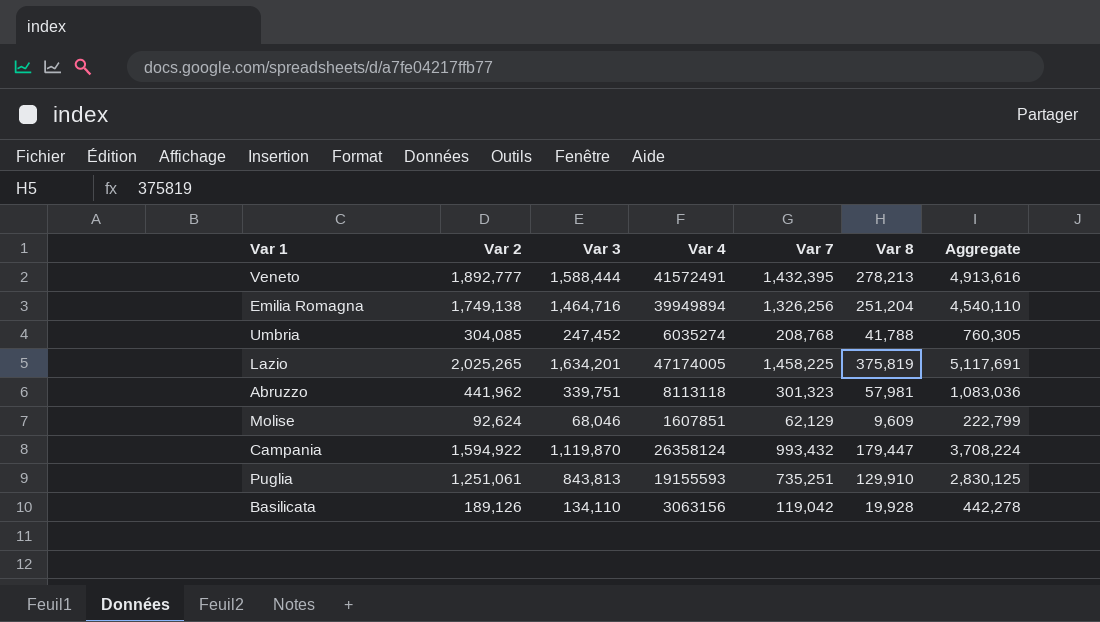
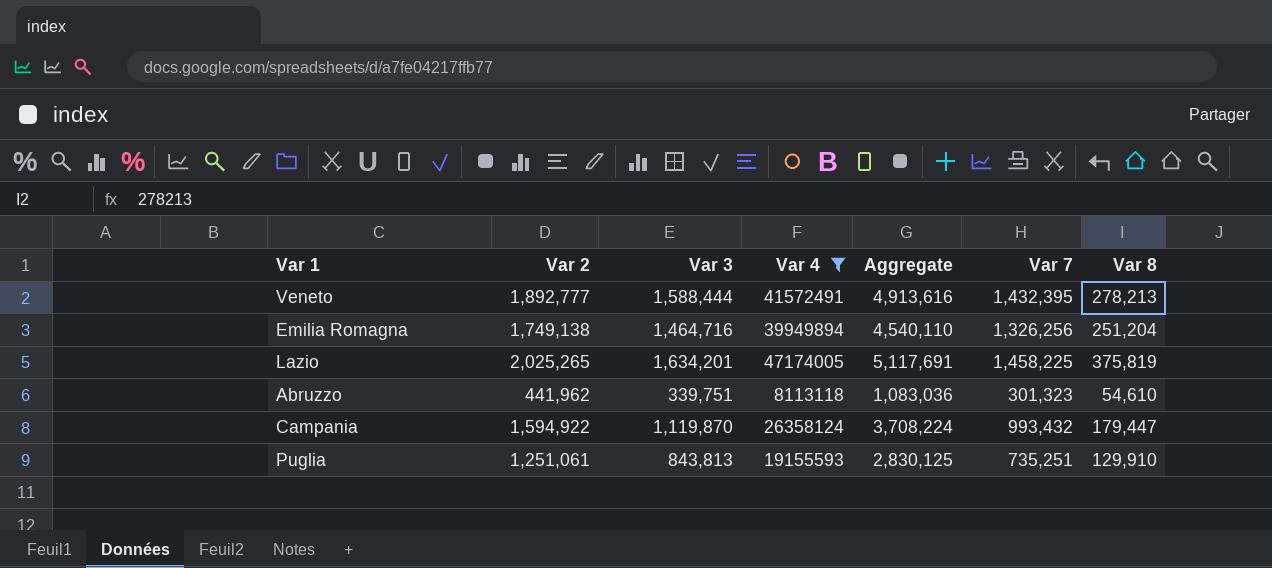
filter: none -> Var 4 >= 8113118
column Aggregate | position: 7 -> 5
Abruzzo | Var 8: 57,981 -> 54,610

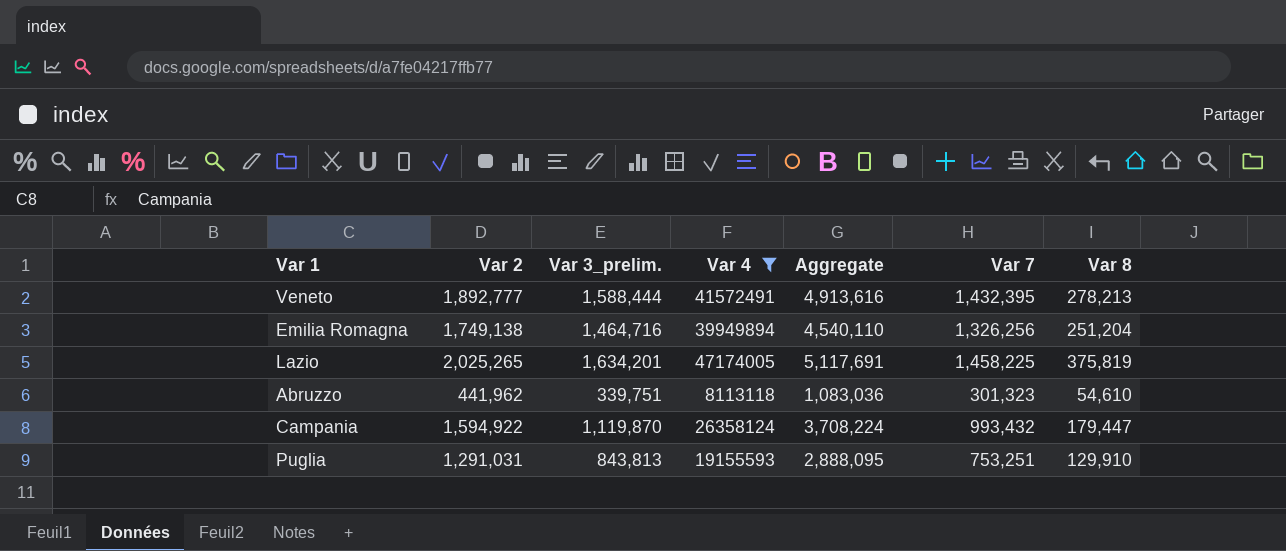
column name: Var 3 -> Var 3_prelim.
Puglia | Var 2: 1,251,061 -> 1,291,031
Puglia | Aggregate: 2,830,125 -> 2,888,095
Puglia | Var 7: 735,251 -> 753,251

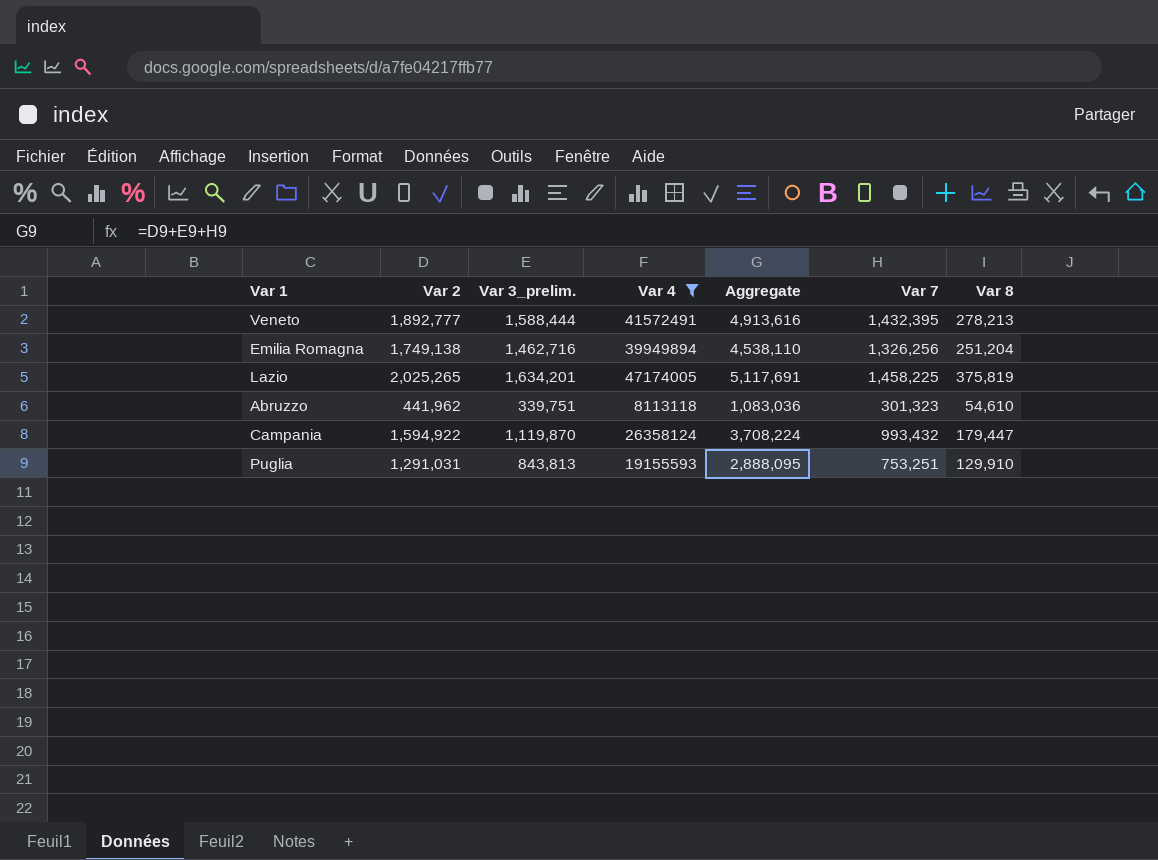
Emilia Romagna | Var 3_prelim.: 1,464,716 -> 1,462,716
Emilia Romagna | Aggregate: 4,540,110 -> 4,538,110

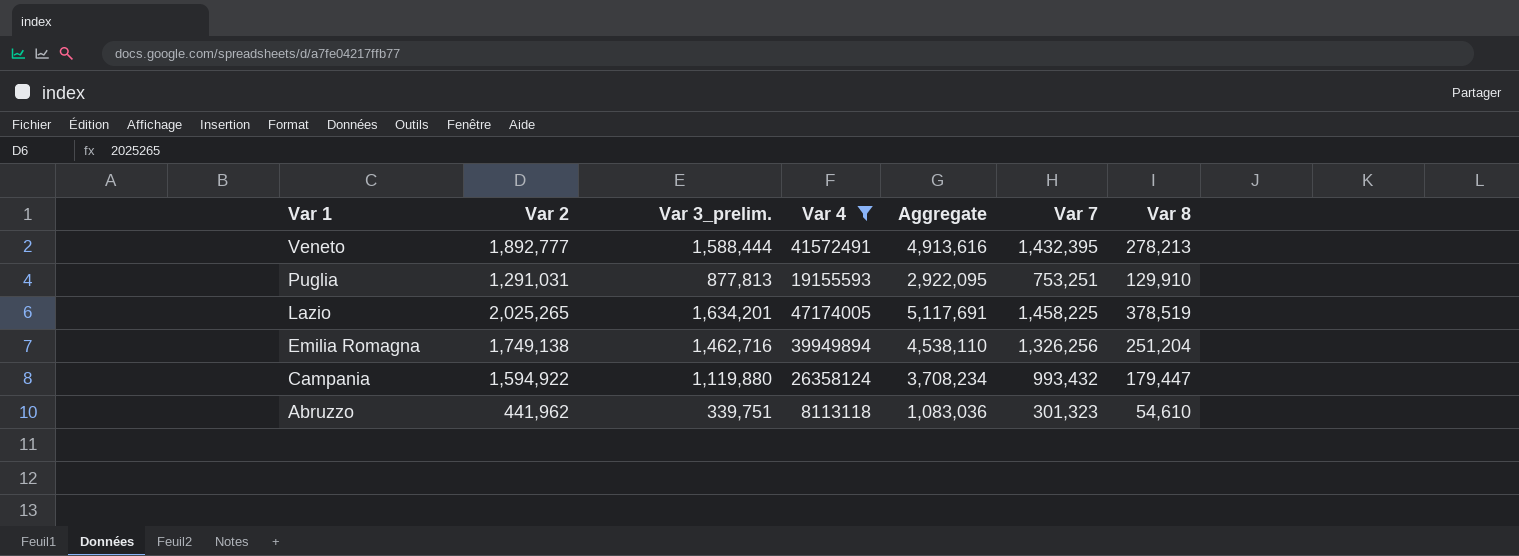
row order: none -> Var 1 descending
Puglia | Var 3_prelim.: 843,813 -> 877,813
Puglia | Aggregate: 2,888,095 -> 2,922,095
Lazio | Var 8: 375,819 -> 378,519
Campania | Var 3_prelim.: 1,119,870 -> 1,119,880
Campania | Aggregate: 3,708,224 -> 3,708,234

